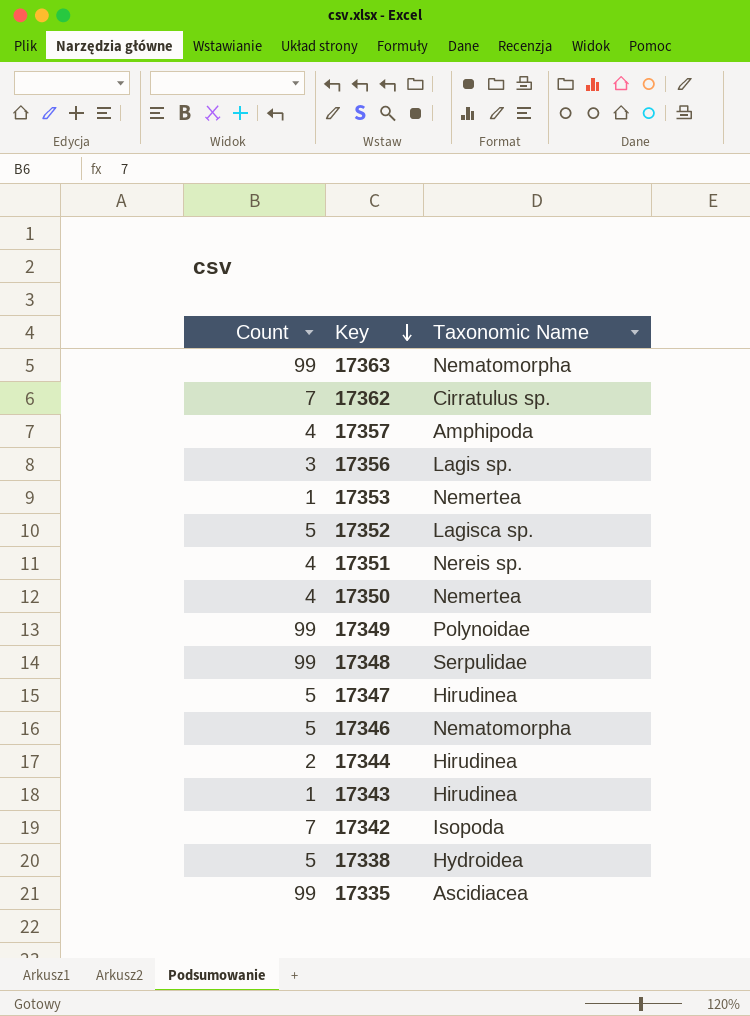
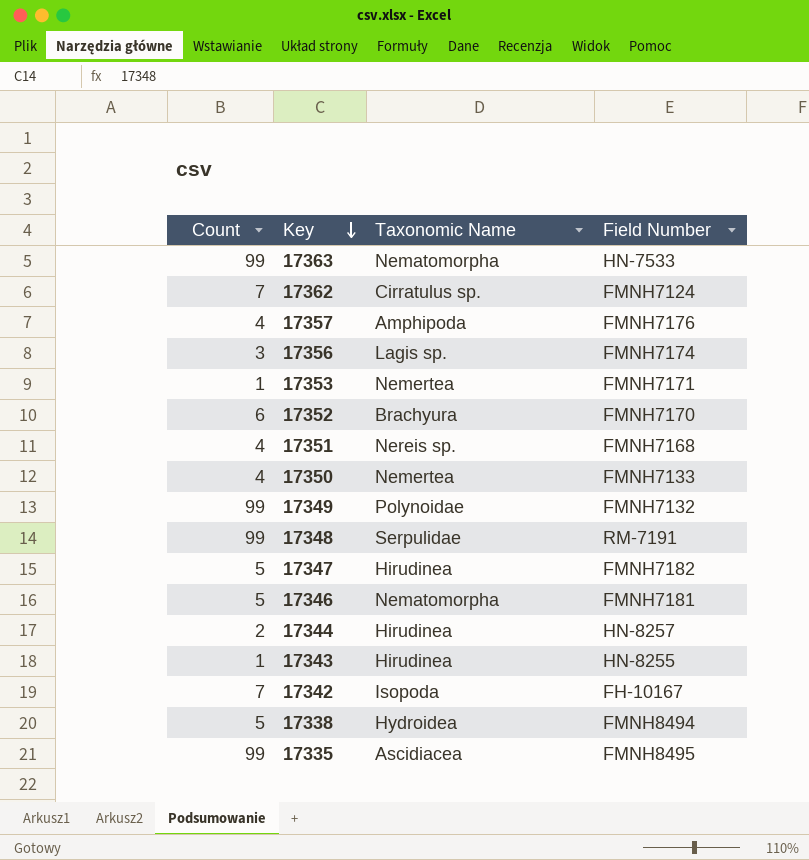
column Field Number | position: none -> 4
17352 | Count: 5 -> 6
17352 | Taxonomic Name: Lagisca sp. -> Brachyura

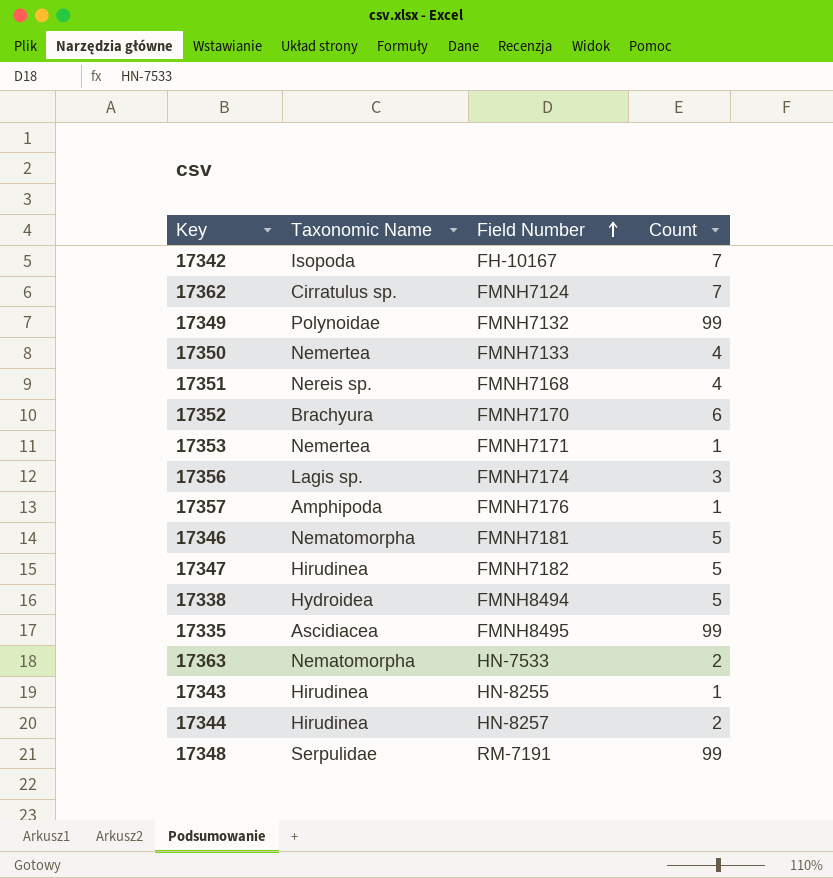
row order: Key descending -> Field Number ascending
column Count | position: 1 -> 4
17357 | Count: 4 -> 1
17363 | Count: 99 -> 2

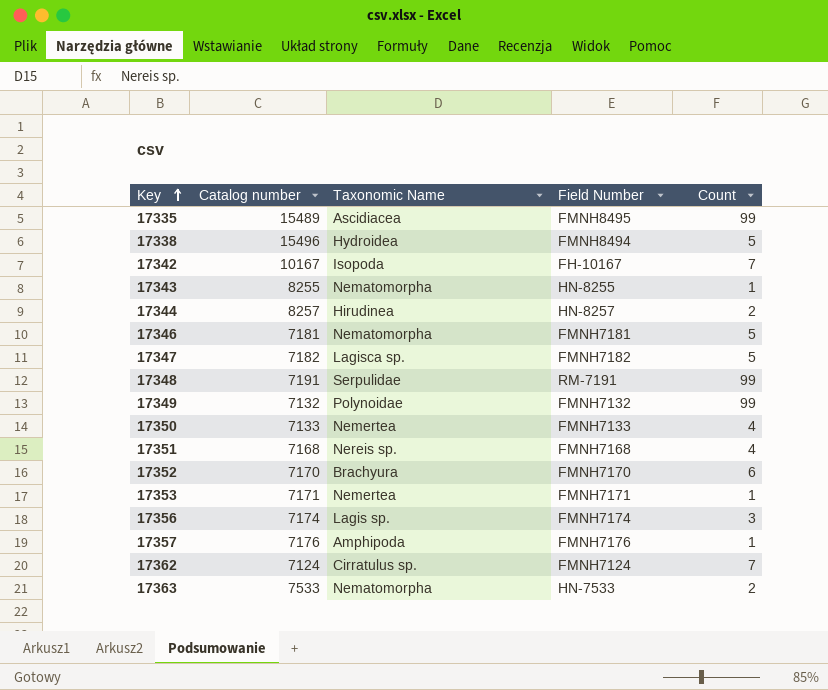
row order: Field Number ascending -> Key ascending
column Catalog number | position: none -> 2
17343 | Taxonomic Name: Hirudinea -> Nematomorpha
17347 | Taxonomic Name: Hirudinea -> Lagisca sp.

